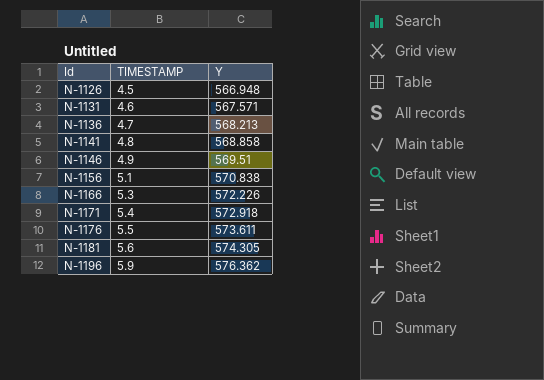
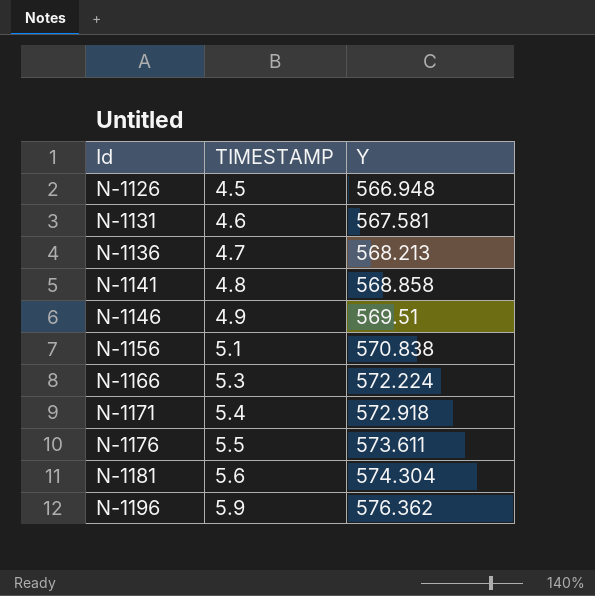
N-1131 | Y: 567.571 -> 567.581
N-1166 | Y: 572.226 -> 572.224
N-1181 | Y: 574.305 -> 574.304

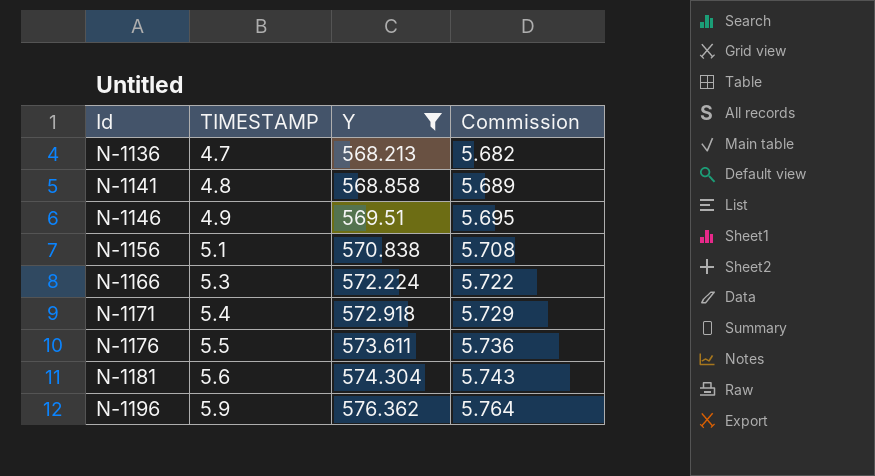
filter: none -> Y >= 568.213
column Commission | formula: none -> [Y] * 0.01

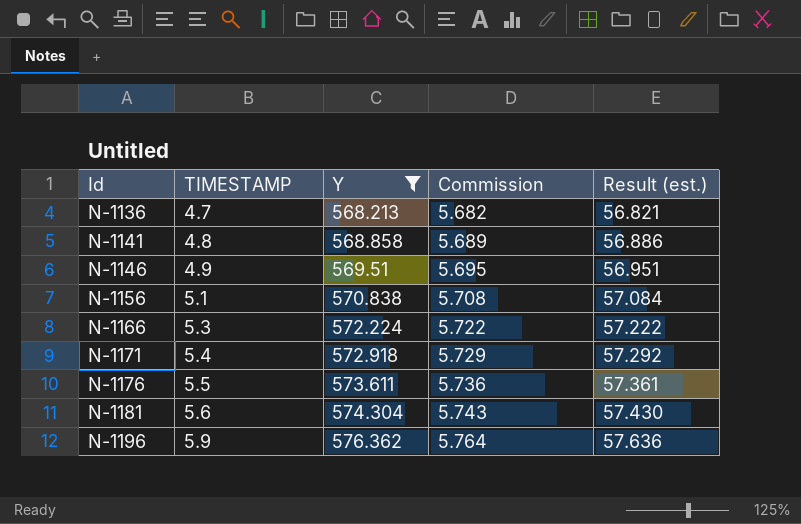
column Result (est.) | formula: none -> [Y] * 0.1

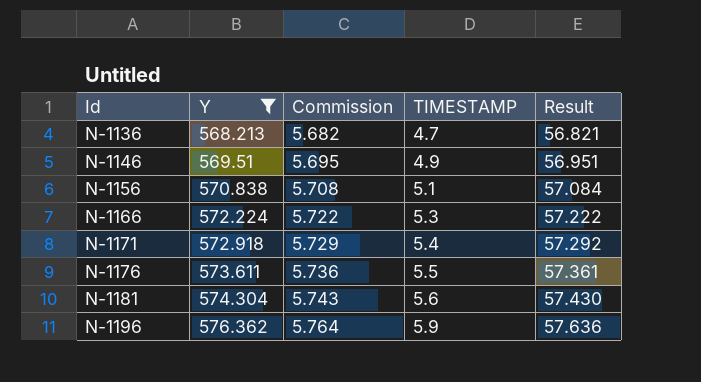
column TIMESTAMP | position: 2 -> 4
column name: Result (est.) -> Result
row N-1141: 4.8 | 568.858 | 5.689 | 56.886 -> none

